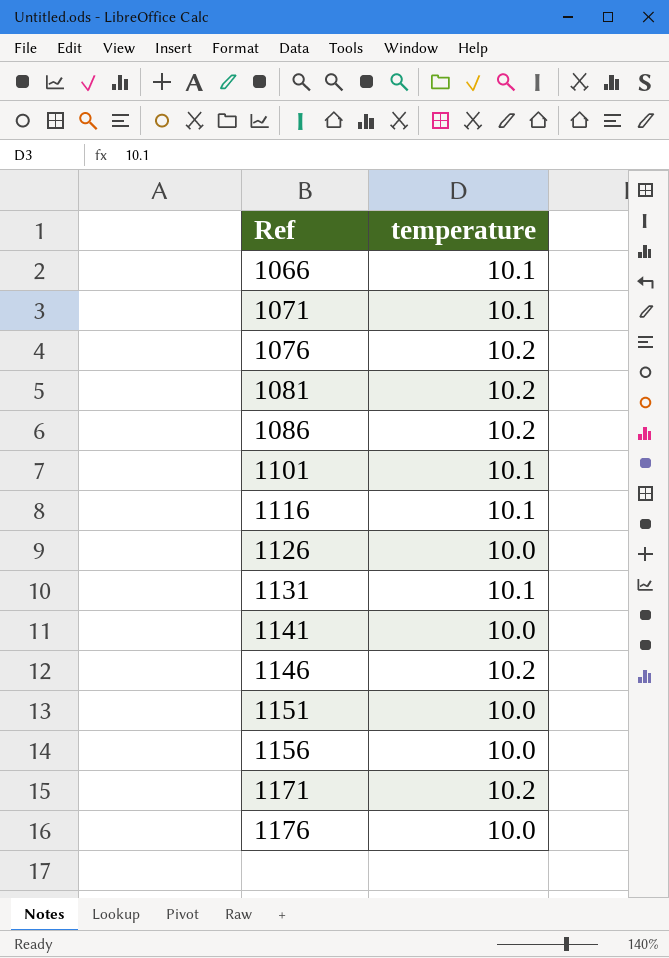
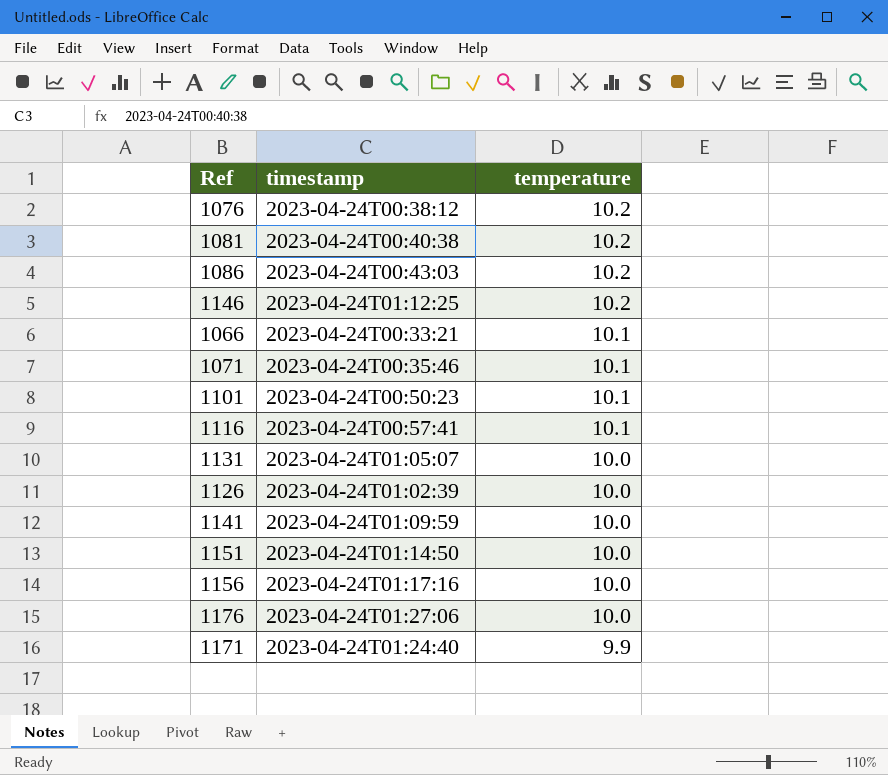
row order: Ref ascending -> temperature descending
column timestamp | position: none -> 2
1131 | temperature: 10.1 -> 10.0
1171 | temperature: 10.2 -> 9.9

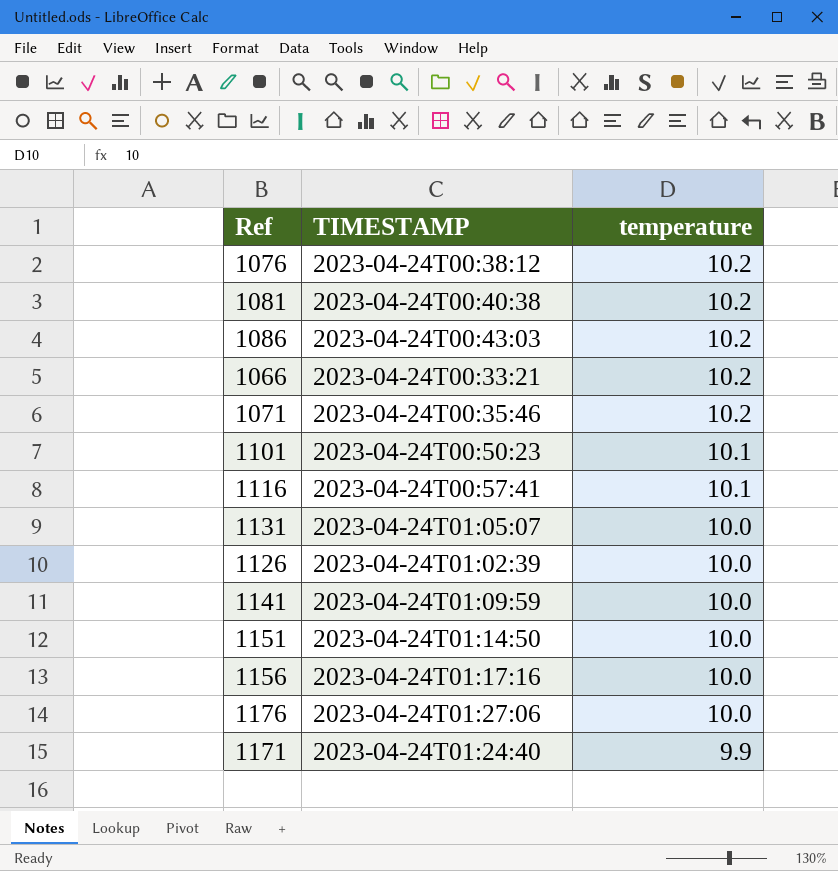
column name: timestamp -> TIMESTAMP
row 1146: 2023-04-24T01:12:25 | 10.2 -> none
1066 | temperature: 10.1 -> 10.2
1071 | temperature: 10.1 -> 10.2

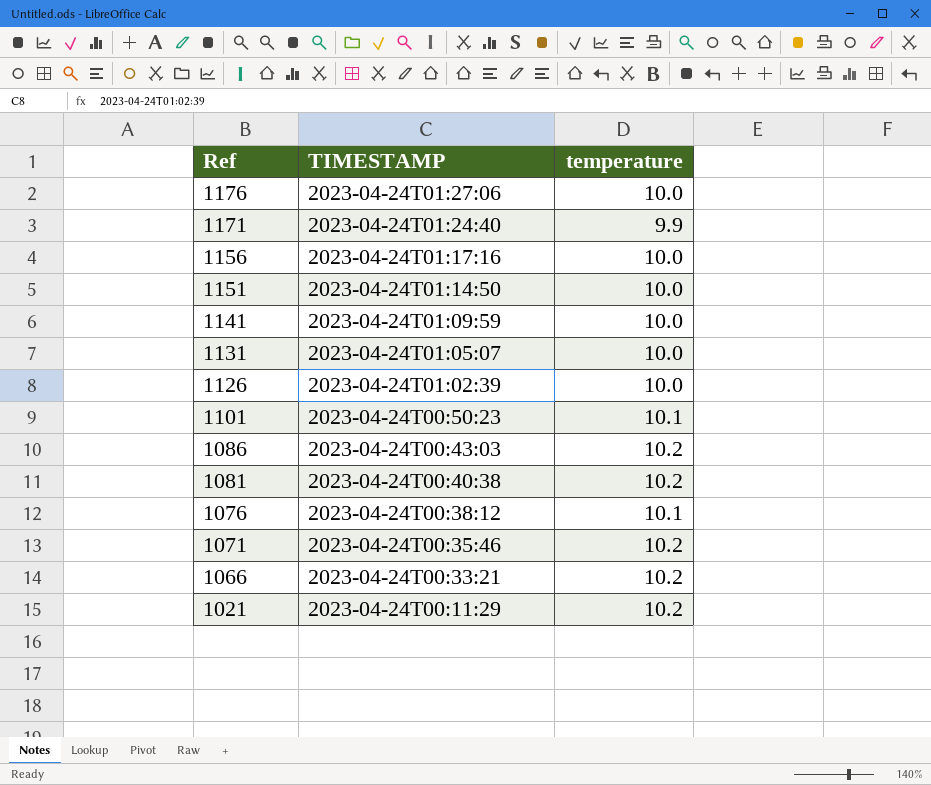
row order: temperature descending -> Ref descending
row 1116: 2023-04-24T00:57:41 | 10.1 -> none
1076 | temperature: 10.2 -> 10.1
row 1021: none -> 2023-04-24T00:11:29 | 10.2

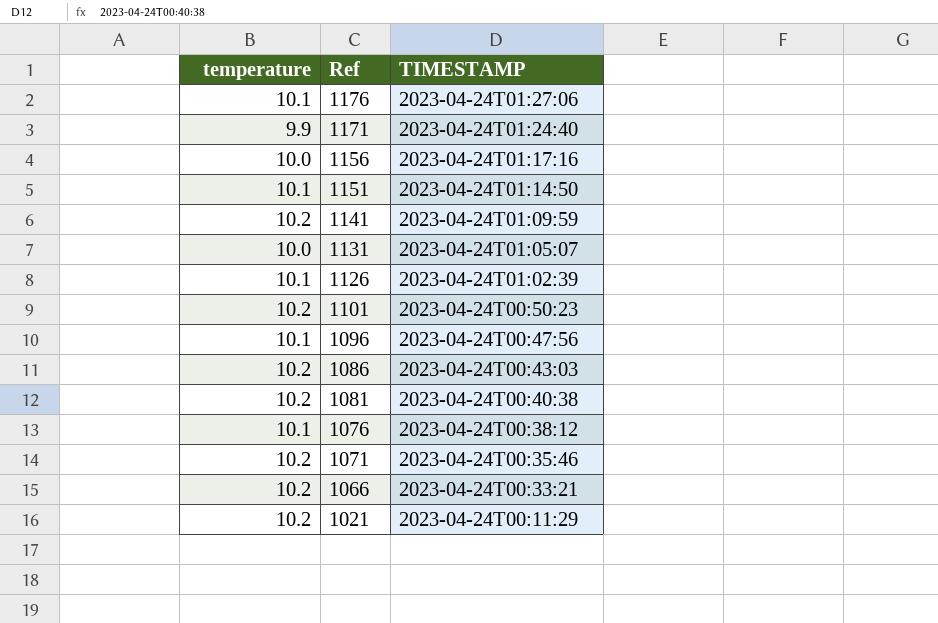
column temperature | position: 3 -> 1
1176 | temperature: 10.0 -> 10.1
1151 | temperature: 10.0 -> 10.1
1141 | temperature: 10.0 -> 10.2
1126 | temperature: 10.0 -> 10.1
1101 | temperature: 10.1 -> 10.2
row 1096: none -> 10.1 | 2023-04-24T00:47:56

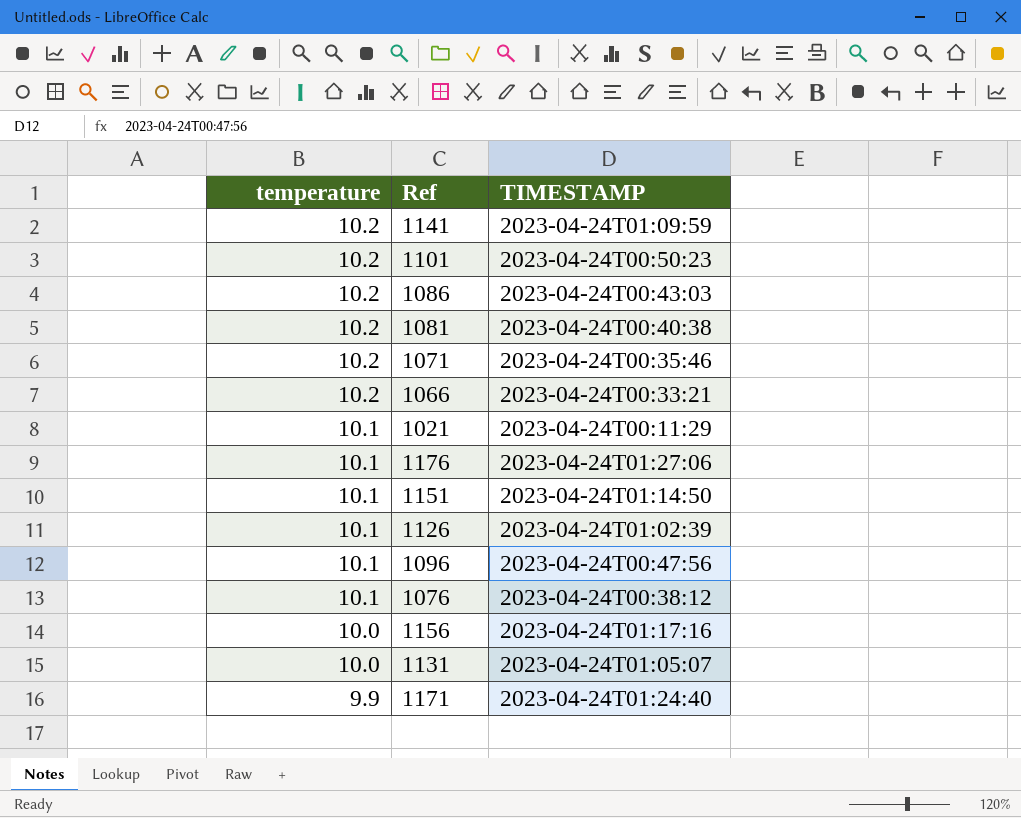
row order: Ref descending -> temperature descending
1021 | temperature: 10.2 -> 10.1

